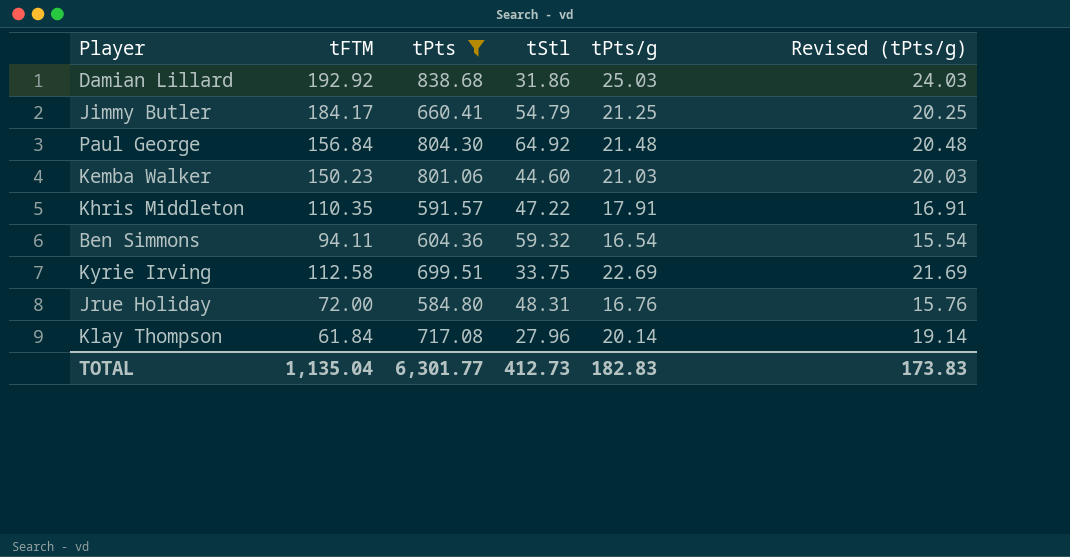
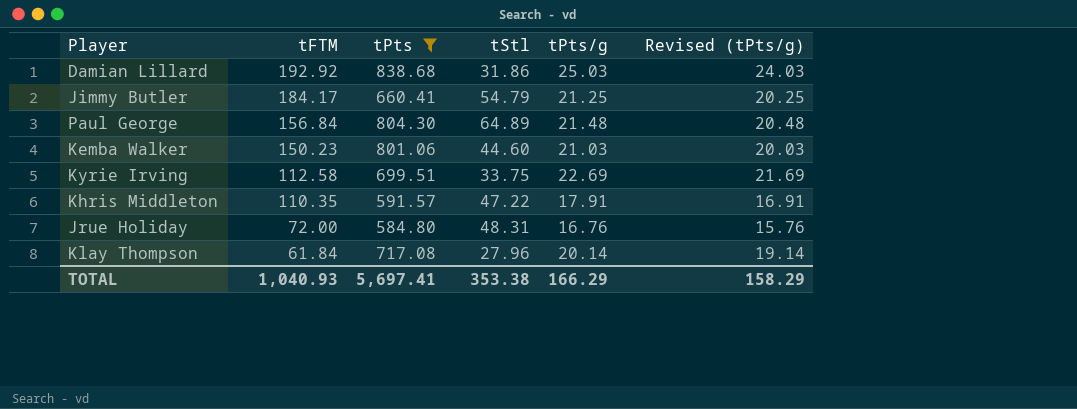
row order: none -> tFTM descending
row Ben Simmons: 94.11 | 604.36 | 59.32 | 16.54 | 15.54 -> none
Paul George | tStl: 64.92 -> 64.89
TOTAL | tFTM: 1,135.04 -> 1,040.93
TOTAL | tPts: 6,301.77 -> 5,697.41
TOTAL | tStl: 412.73 -> 353.38
TOTAL | tPts/g: 182.83 -> 166.29
TOTAL | Revised (tPts/g): 173.83 -> 158.29

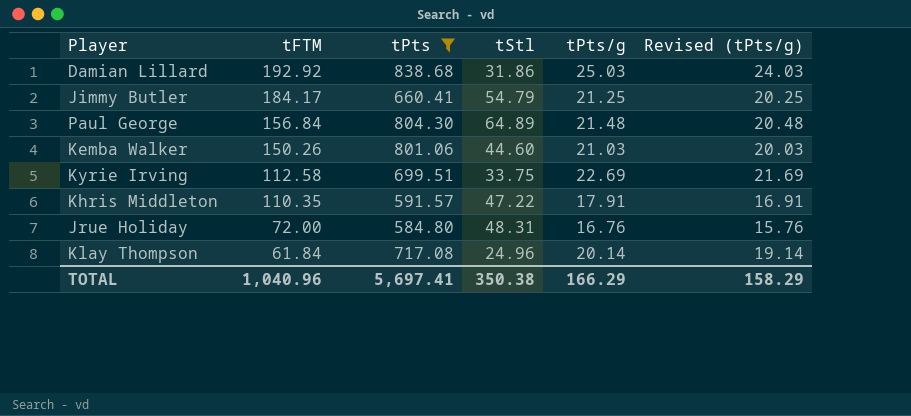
Kemba Walker | tFTM: 150.23 -> 150.26
Klay Thompson | tStl: 27.96 -> 24.96
TOTAL | tFTM: 1,040.93 -> 1,040.96
TOTAL | tStl: 353.38 -> 350.38

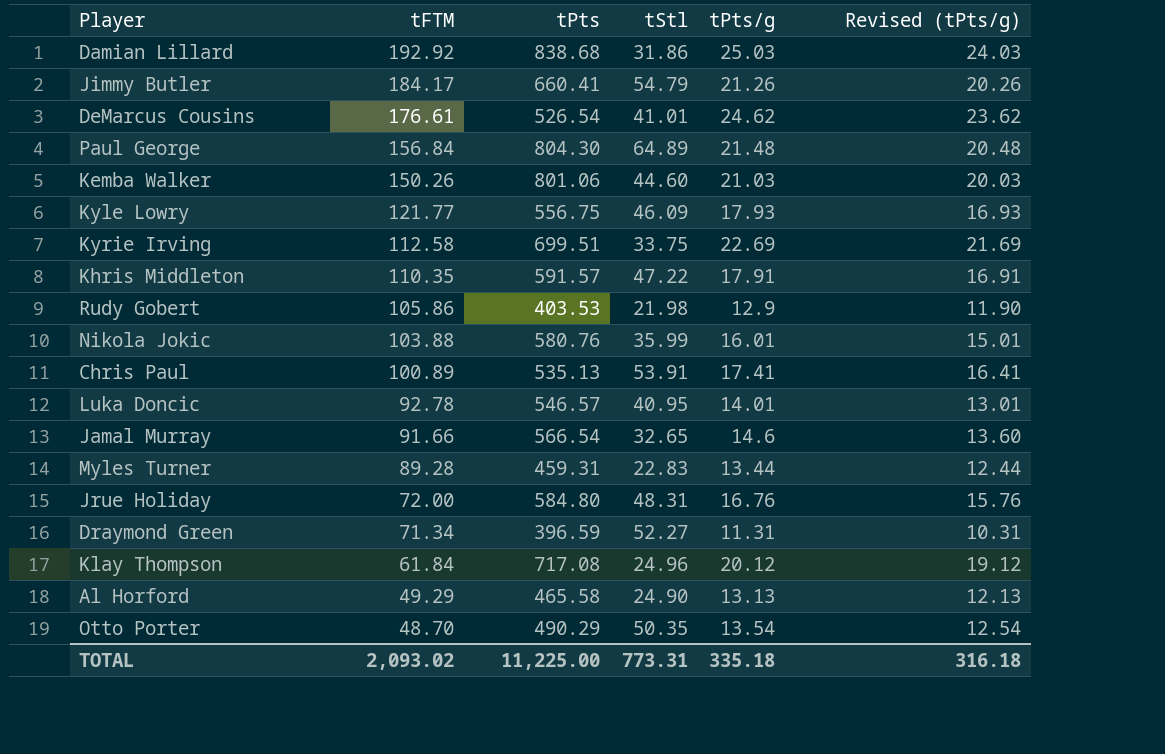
filter: tPts >= 584.80 -> none
Jimmy Butler | tPts/g: 21.25 -> 21.26
Jimmy Butler | Revised (tPts/g): 20.25 -> 20.26
Klay Thompson | tPts/g: 20.14 -> 20.12
Klay Thompson | Revised (tPts/g): 19.14 -> 19.12
TOTAL | tFTM: 1,040.96 -> 2,093.02
TOTAL | tPts: 5,697.41 -> 11,225.00
TOTAL | tStl: 350.38 -> 773.31
TOTAL | tPts/g: 166.29 -> 335.18
TOTAL | Revised (tPts/g): 158.29 -> 316.18

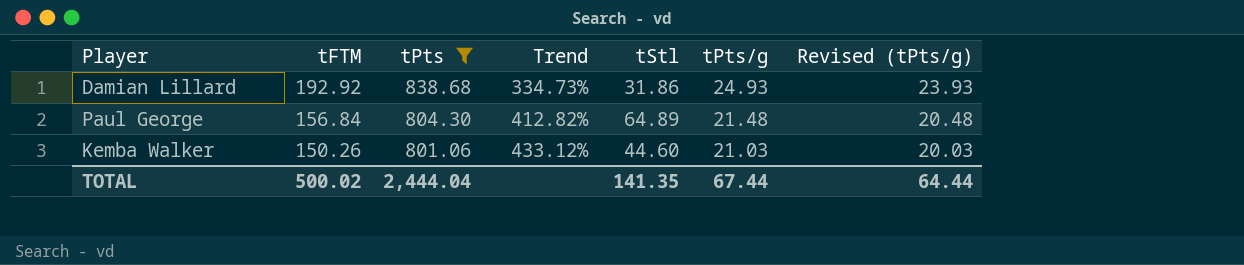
filter: none -> tPts >= 801.06
column Trend | formula: none -> ([tPts] - [tFTM]) / [tFTM]
Damian Lillard | tPts/g: 25.03 -> 24.93
Damian Lillard | Revised (tPts/g): 24.03 -> 23.93
TOTAL | tFTM: 2,093.02 -> 500.02
TOTAL | tPts: 11,225.00 -> 2,444.04
TOTAL | tStl: 773.31 -> 141.35
TOTAL | tPts/g: 335.18 -> 67.44
TOTAL | Revised (tPts/g): 316.18 -> 64.44

